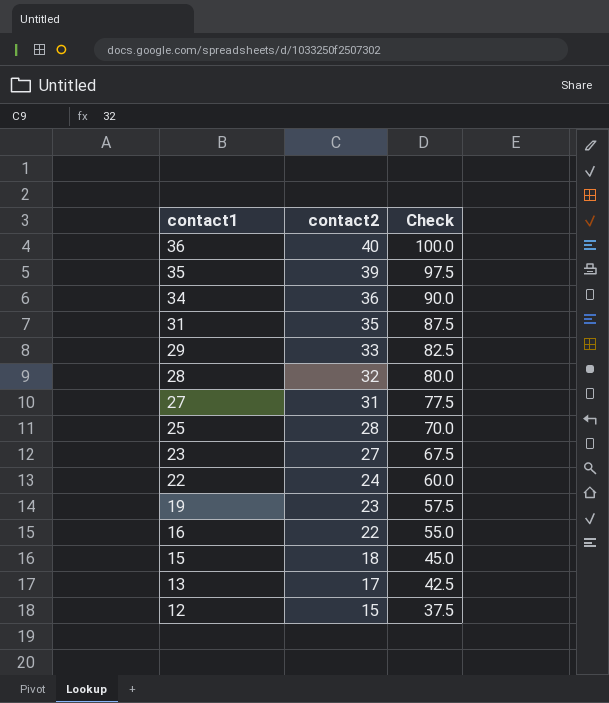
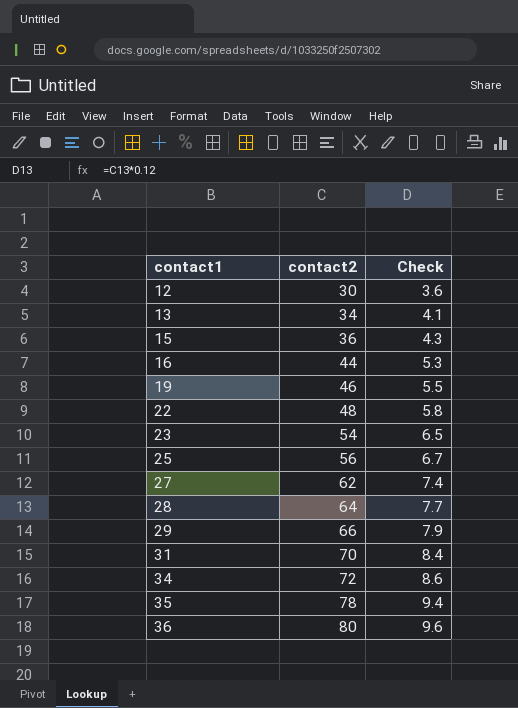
row order: contact1 descending -> contact1 ascending
column Check | formula: [contact2] * 2.5 -> [contact2] * 0.12
12 | contact2: 15 -> 30
13 | contact2: 17 -> 34
15 | contact2: 18 -> 36
16 | contact2: 22 -> 44
19 | contact2: 23 -> 46
22 | contact2: 24 -> 48
23 | contact2: 27 -> 54
25 | contact2: 28 -> 56
27 | contact2: 31 -> 62
28 | contact2: 32 -> 64
29 | contact2: 33 -> 66
31 | contact2: 35 -> 70
34 | contact2: 36 -> 72
35 | contact2: 39 -> 78
36 | contact2: 40 -> 80

